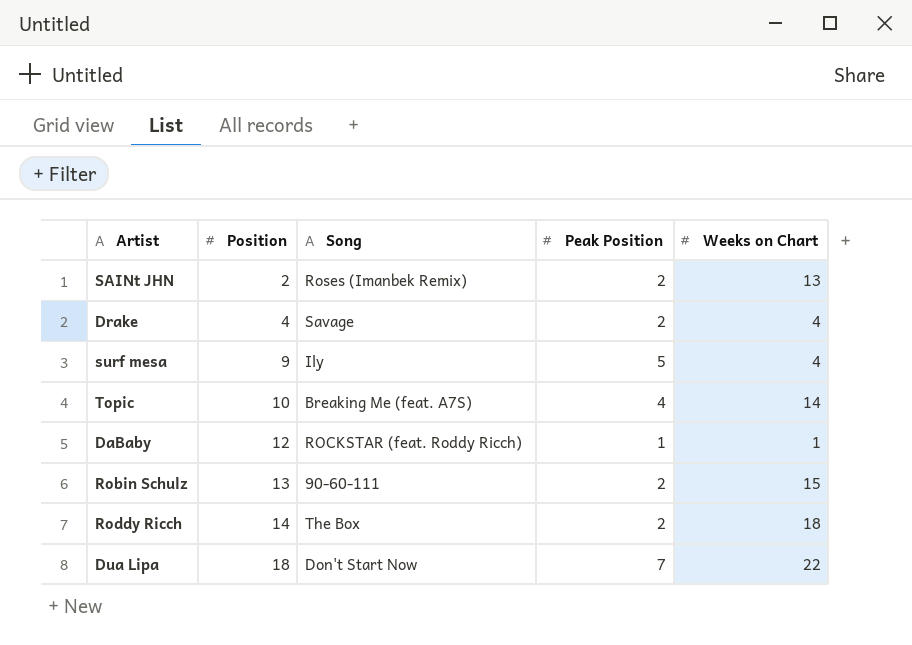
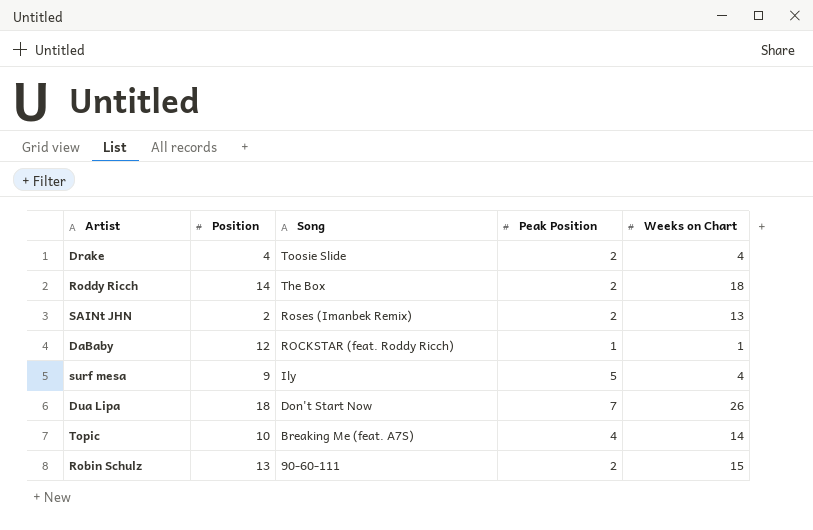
row order: Position ascending -> Song descending
Drake | Song: Savage -> Toosie Slide
Dua Lipa | Weeks on Chart: 22 -> 26

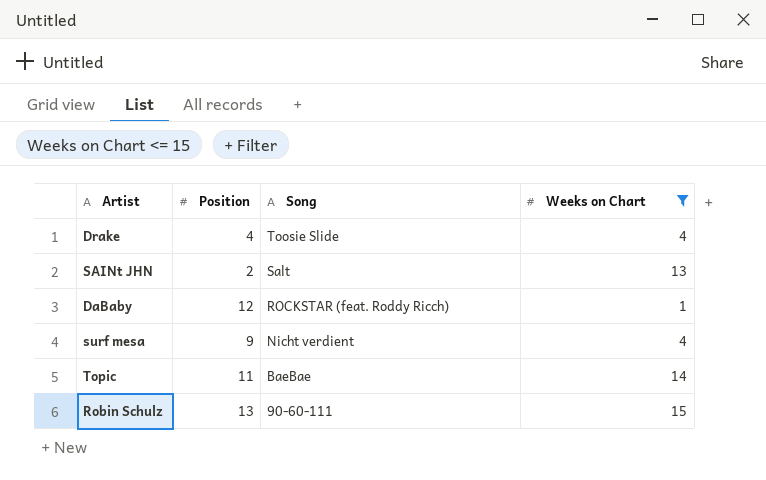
filter: none -> Weeks on Chart <= 15
column Peak Position | position: 4 -> none
SAINt JHN | Song: Roses (Imanbek Remix) -> Salt
surf mesa | Song: Ily -> Nicht verdient
Topic | Position: 10 -> 11
Topic | Song: Breaking Me (feat. A7S) -> BaeBae

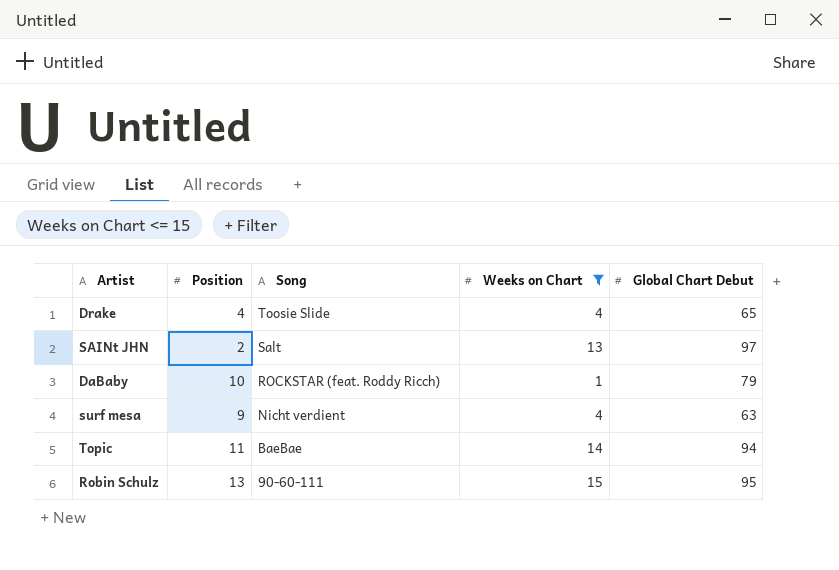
column Global Chart Debut | position: none -> 5
DaBaby | Position: 12 -> 10

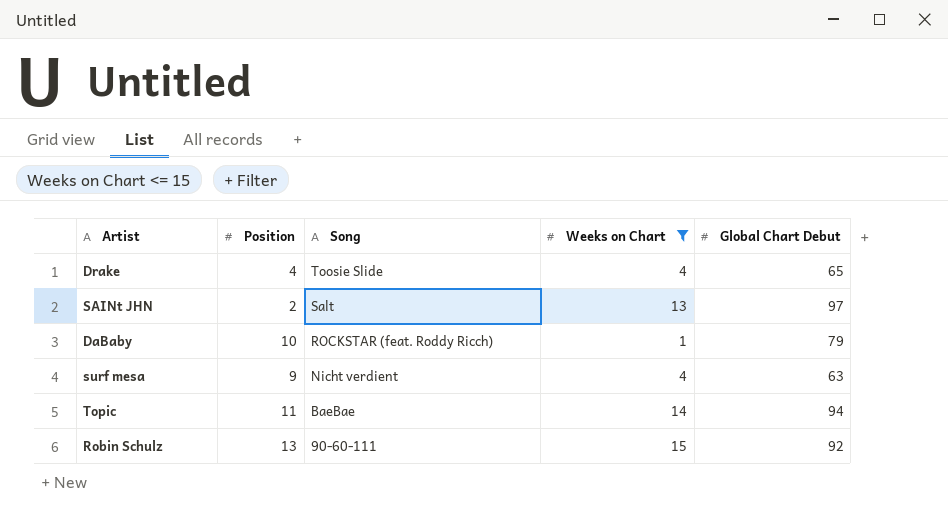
Robin Schulz | Global Chart Debut: 95 -> 92

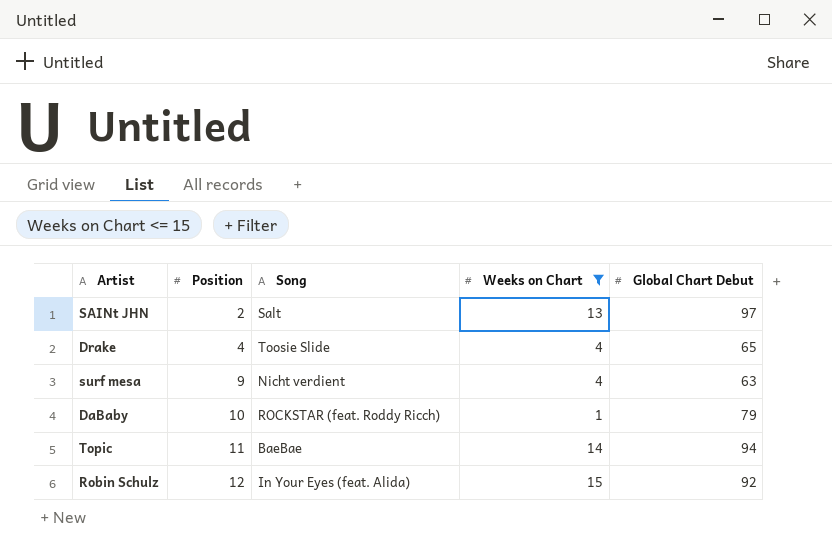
row order: Song descending -> Position ascending
Robin Schulz | Position: 13 -> 12
Robin Schulz | Song: 90-60-111 -> In Your Eyes (feat. Alida)

